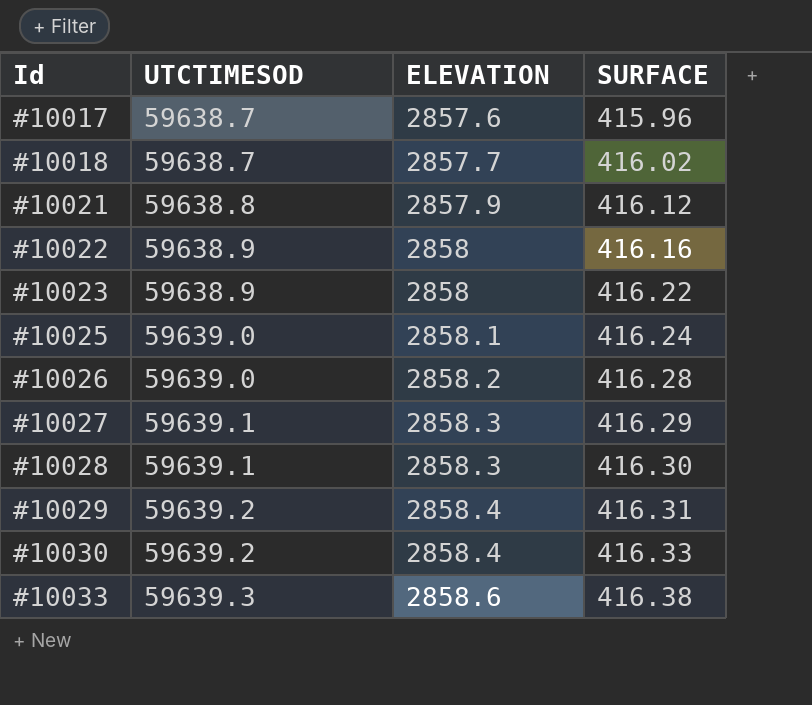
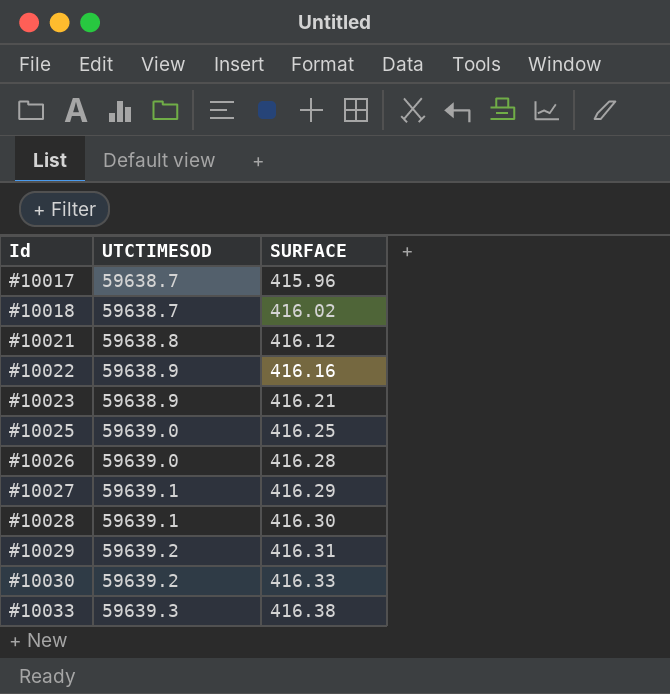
column ELEVATION | position: 3 -> none
#10023 | SURFACE: 416.22 -> 416.21
#10025 | SURFACE: 416.24 -> 416.25

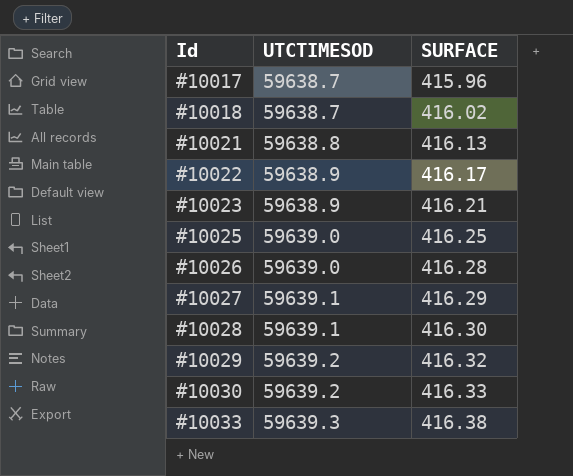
#10021 | SURFACE: 416.12 -> 416.13
#10022 | SURFACE: 416.16 -> 416.17
#10029 | SURFACE: 416.31 -> 416.32

